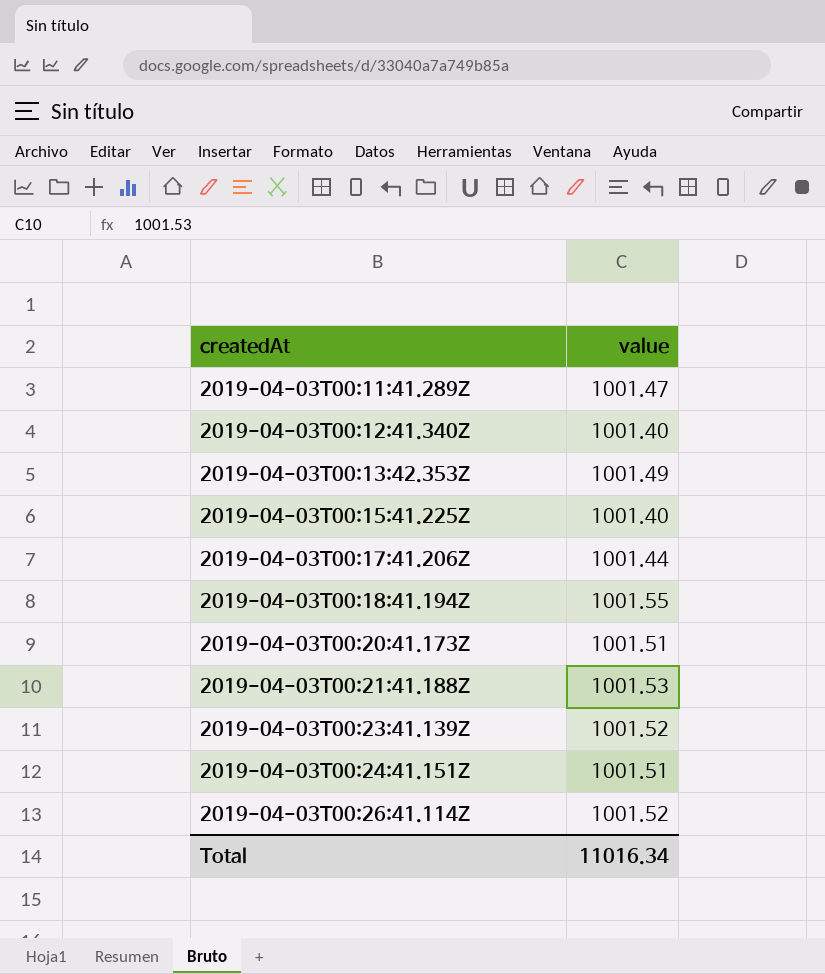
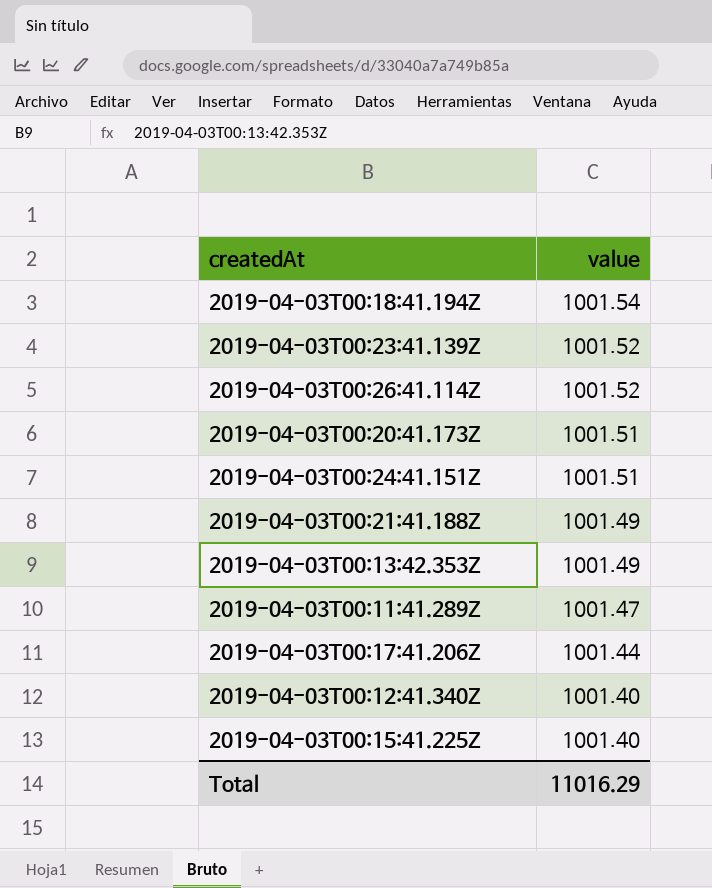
row order: createdAt ascending -> value descending
2019-04-03T00:18:41.194Z | value: 1001.55 -> 1001.54
2019-04-03T00:21:41.188Z | value: 1001.53 -> 1001.49
Total | value: 11016.34 -> 11016.29

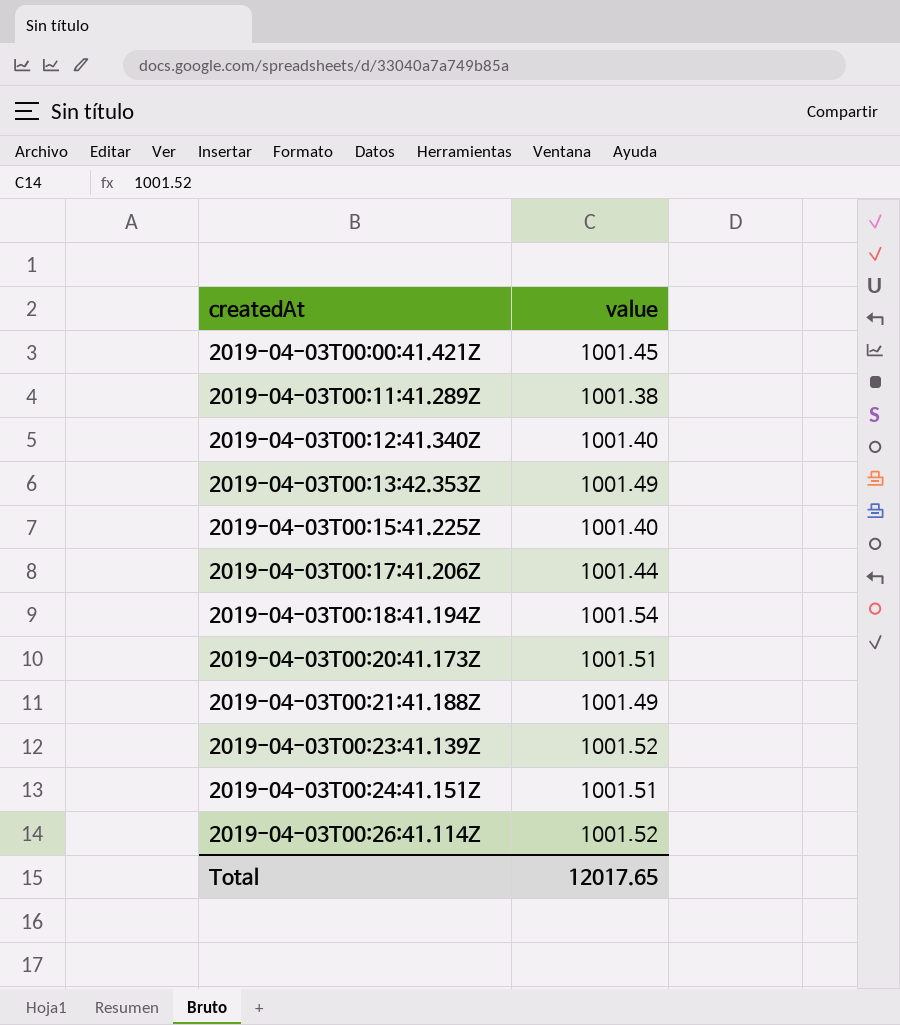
row order: value descending -> createdAt ascending
row 2019-04-03T00:00:41.421Z: none -> 1001.45
2019-04-03T00:11:41.289Z | value: 1001.47 -> 1001.38
Total | value: 11016.29 -> 12017.65

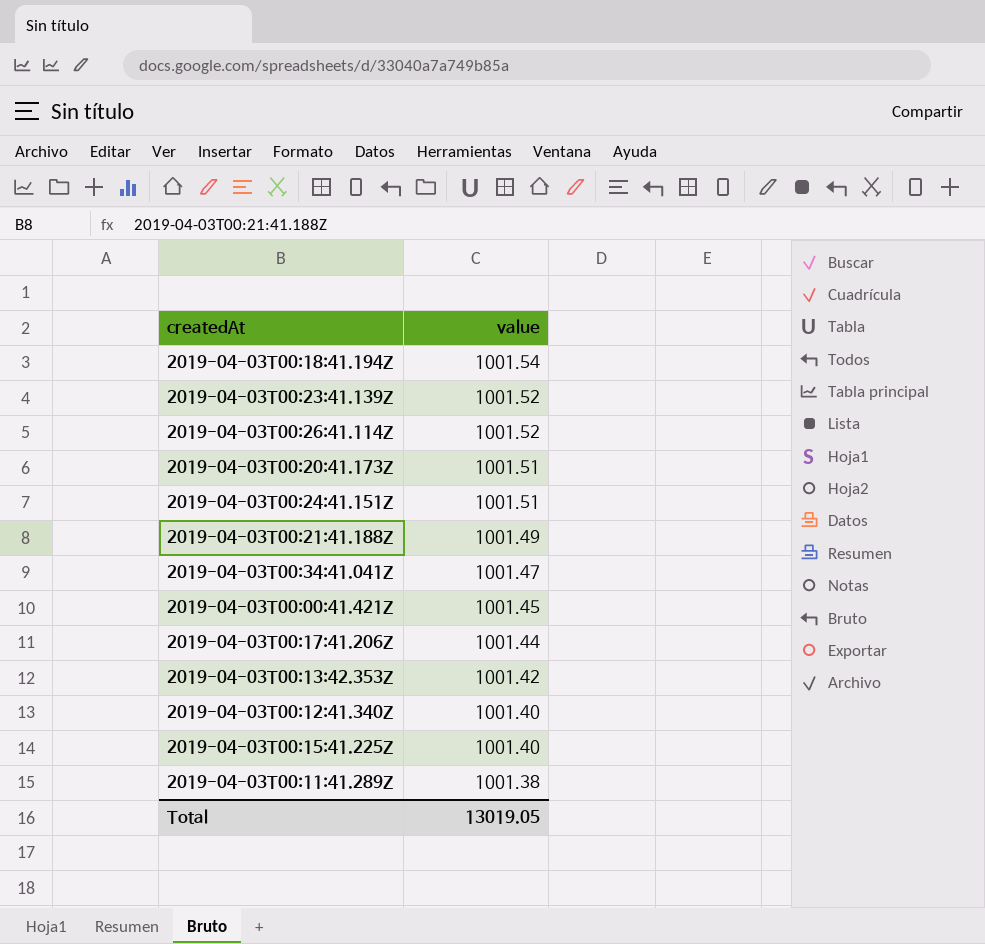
row order: createdAt ascending -> value descending
row 2019-04-03T00:34:41.041Z: none -> 1001.47
2019-04-03T00:13:42.353Z | value: 1001.49 -> 1001.42
Total | value: 12017.65 -> 13019.05

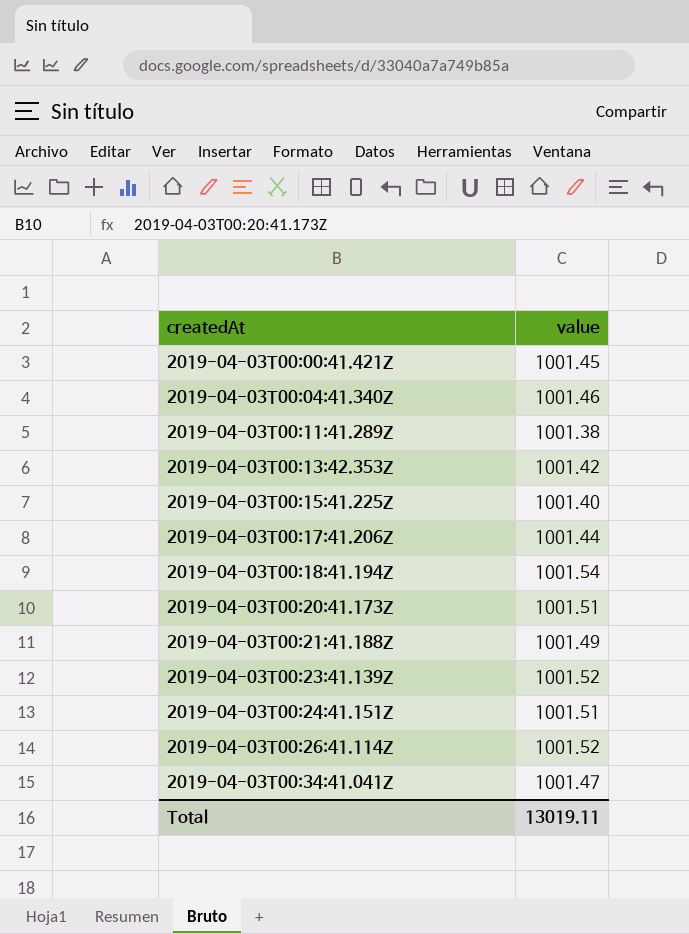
row order: value descending -> createdAt ascending
row 2019-04-03T00:12:41.340Z: 1001.40 -> none
row 2019-04-03T00:04:41.340Z: none -> 1001.46
Total | value: 13019.05 -> 13019.11

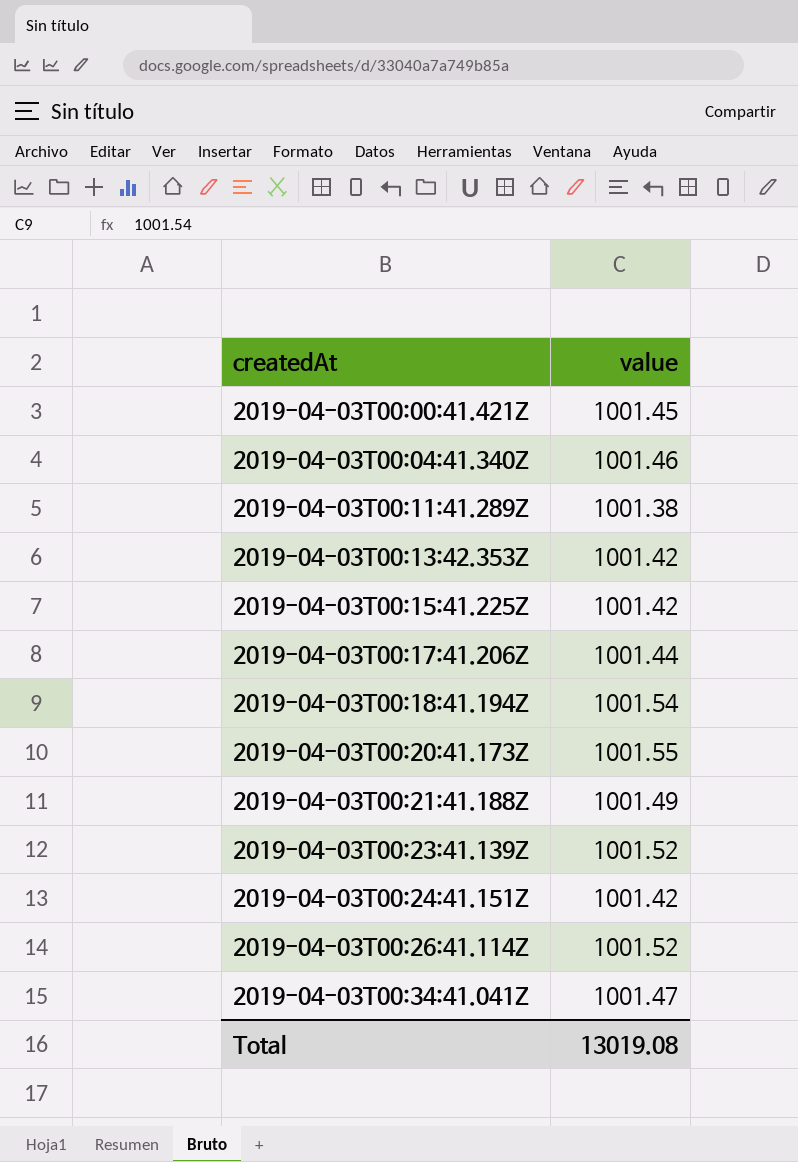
2019-04-03T00:15:41.225Z | value: 1001.40 -> 1001.42
2019-04-03T00:20:41.173Z | value: 1001.51 -> 1001.55
2019-04-03T00:24:41.151Z | value: 1001.51 -> 1001.42
Total | value: 13019.11 -> 13019.08

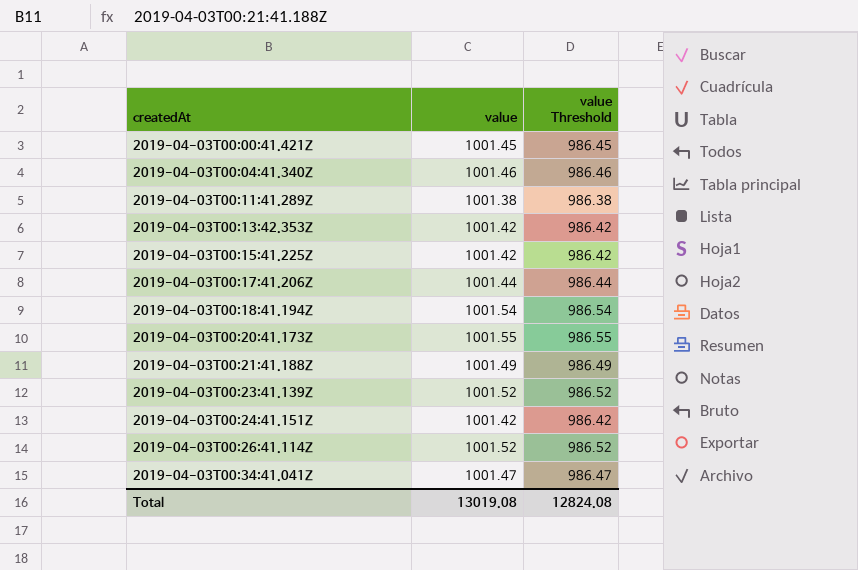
column value Threshold | formula: none -> [value] - 15

